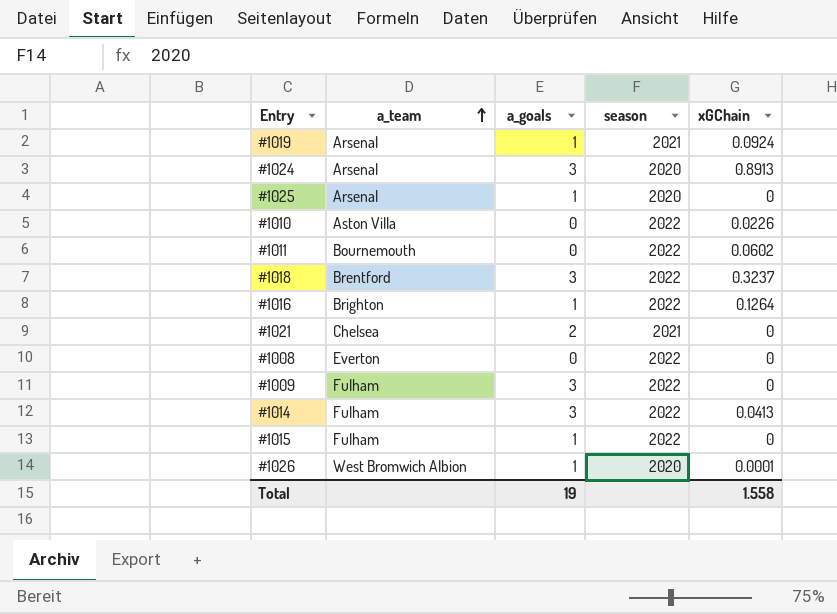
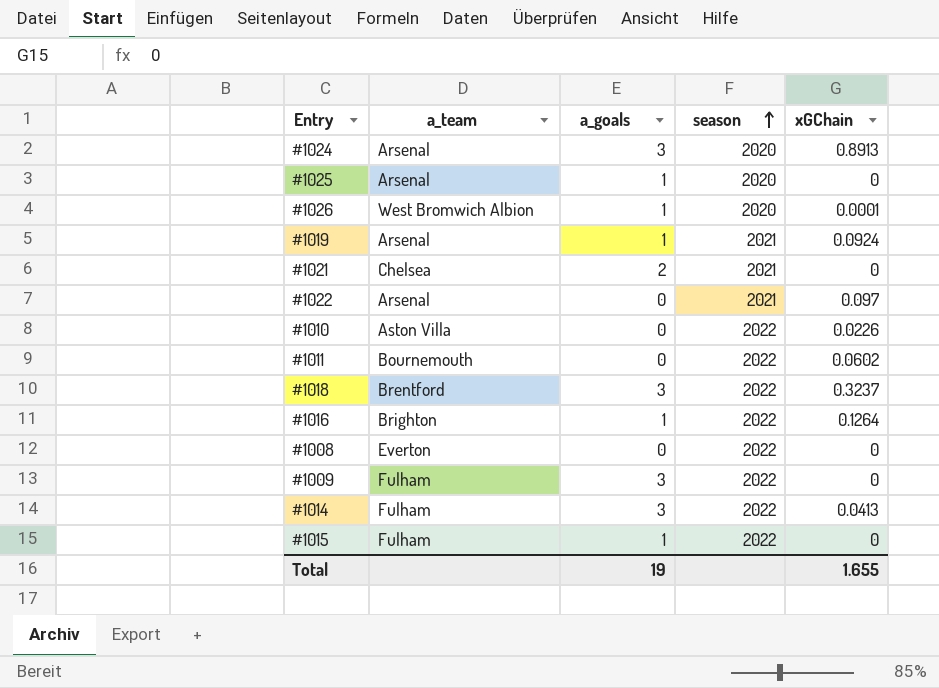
row order: a_team ascending -> season ascending
row #1022: none -> Arsenal | 0 | 2021 | 0.097
Total | xGChain: 1.558 -> 1.655

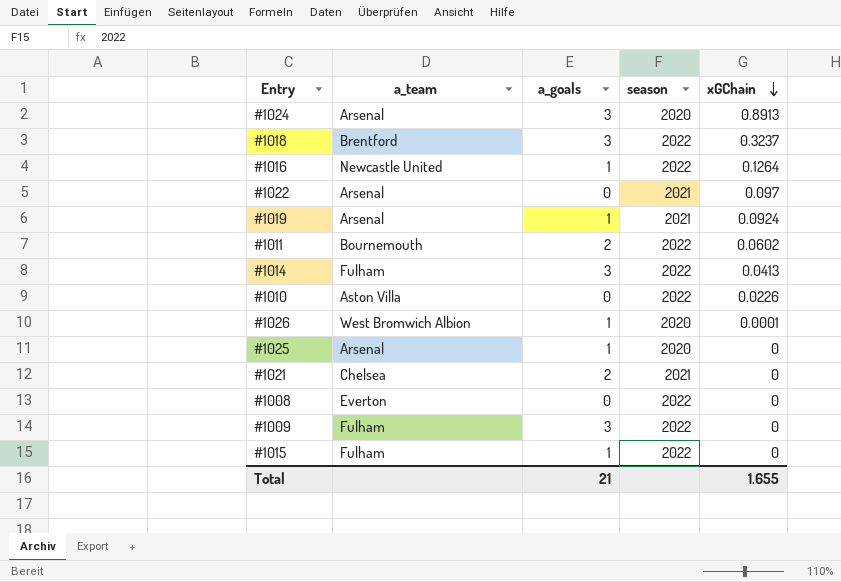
row order: season ascending -> xGChain descending
#1016 | a_team: Brighton -> Newcastle United
#1011 | a_goals: 0 -> 2
Total | a_goals: 19 -> 21

